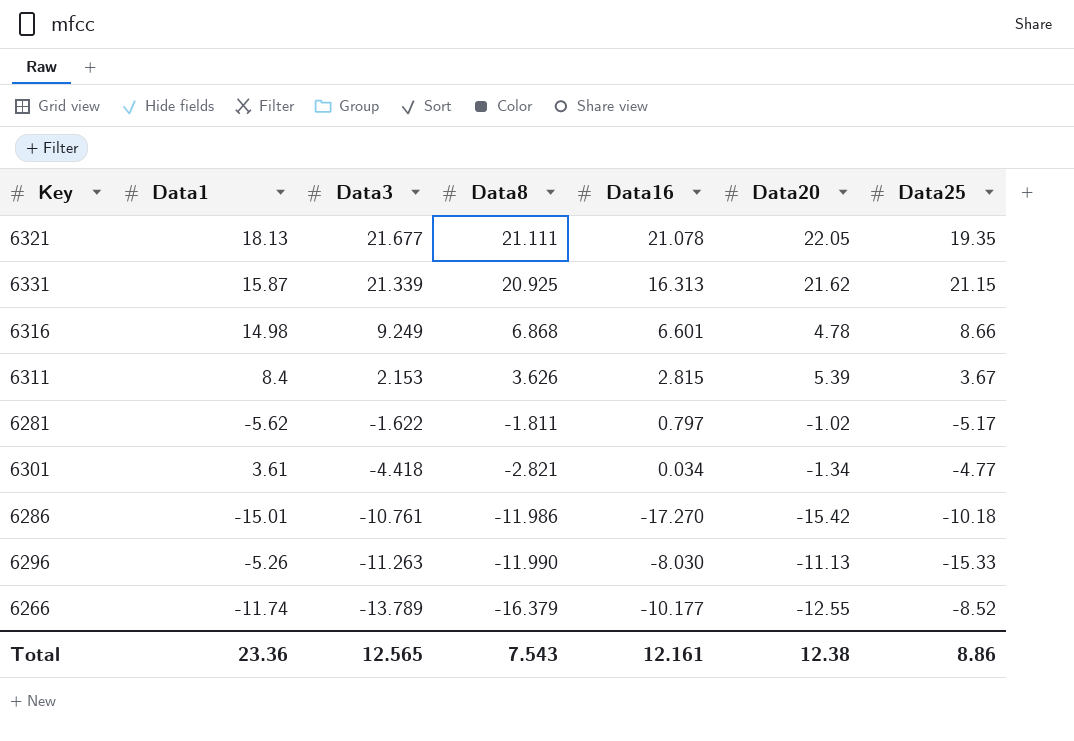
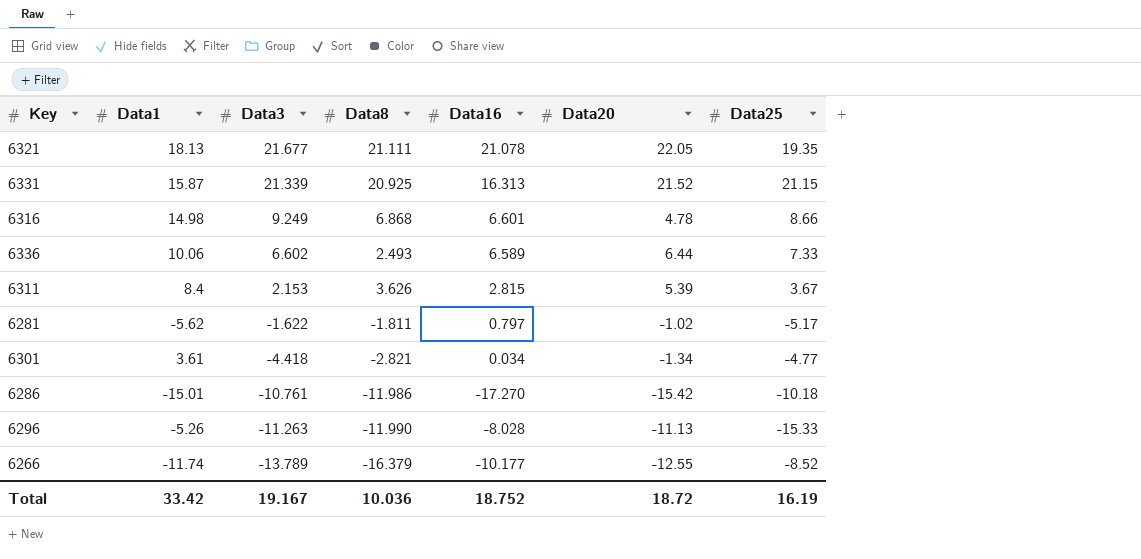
6331 | Data20: 21.62 -> 21.52
row 6336: none -> 10.06 | 6.602 | 2.493 | 6.589 | 6.44 | 7.33
6296 | Data16: -8.030 -> -8.028
Total | Data1: 23.36 -> 33.42
Total | Data3: 12.565 -> 19.167
Total | Data8: 7.543 -> 10.036
Total | Data16: 12.161 -> 18.752
Total | Data20: 12.38 -> 18.72
Total | Data25: 8.86 -> 16.19

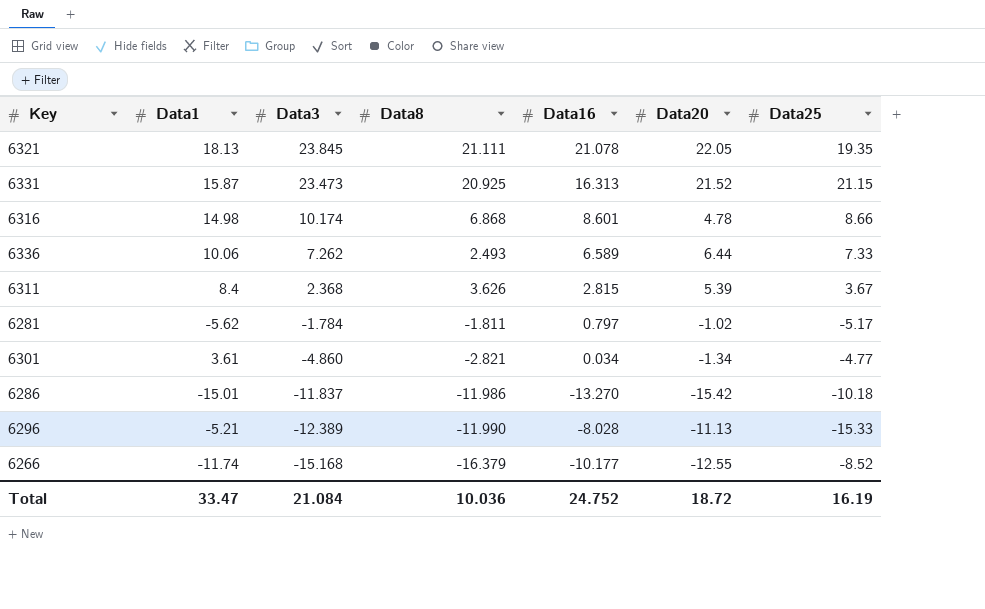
6321 | Data3: 21.677 -> 23.845
6331 | Data3: 21.339 -> 23.473
6316 | Data3: 9.249 -> 10.174
6316 | Data16: 6.601 -> 8.601
6336 | Data3: 6.602 -> 7.262
6311 | Data3: 2.153 -> 2.368
6281 | Data3: -1.622 -> -1.784
6301 | Data3: -4.418 -> -4.860
6286 | Data3: -10.761 -> -11.837
6286 | Data16: -17.270 -> -13.270
6296 | Data1: -5.26 -> -5.21
6296 | Data3: -11.263 -> -12.389
6266 | Data3: -13.789 -> -15.168
Total | Data1: 33.42 -> 33.47
Total | Data3: 19.167 -> 21.084
Total | Data16: 18.752 -> 24.752

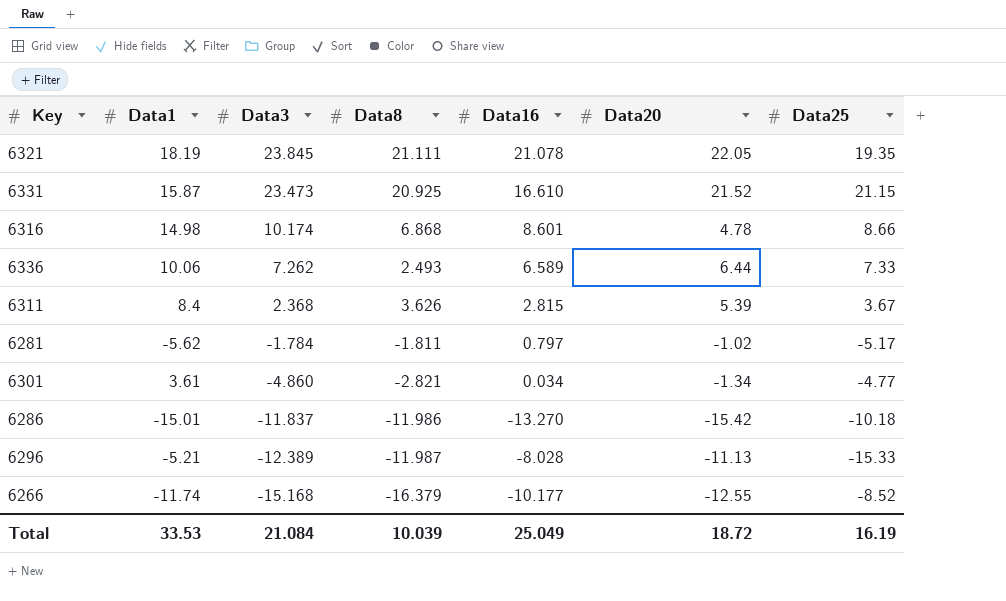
6321 | Data1: 18.13 -> 18.19
6331 | Data16: 16.313 -> 16.610
6296 | Data8: -11.990 -> -11.987
Total | Data1: 33.47 -> 33.53
Total | Data8: 10.036 -> 10.039
Total | Data16: 24.752 -> 25.049

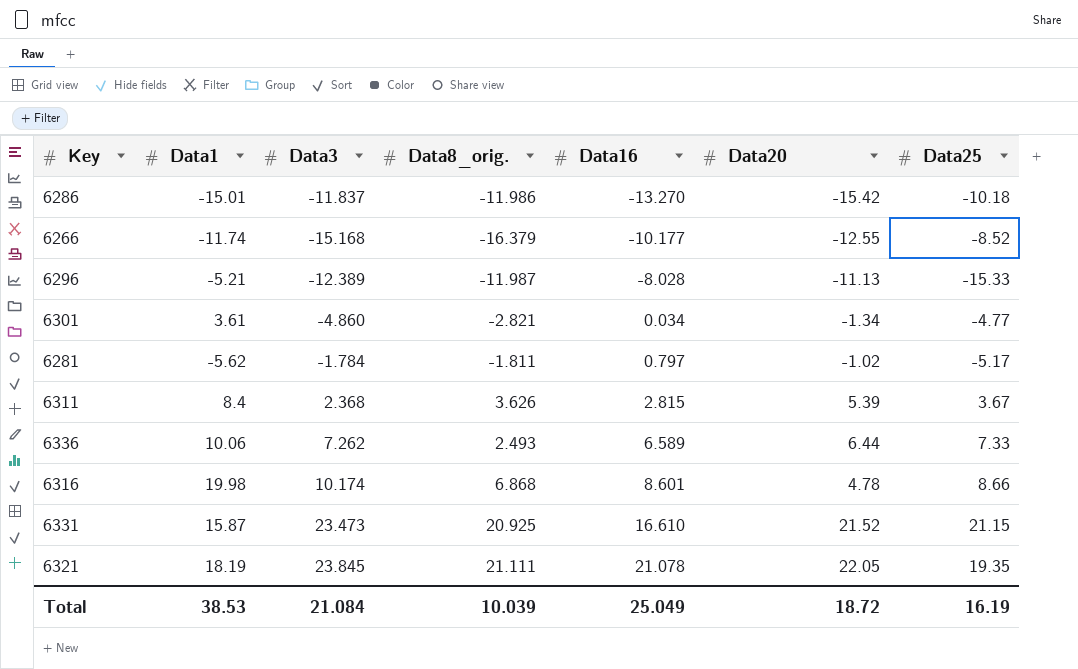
row order: Data3 descending -> Data16 ascending
column name: Data8 -> Data8_orig.
6316 | Data1: 14.98 -> 19.98
Total | Data1: 33.53 -> 38.53

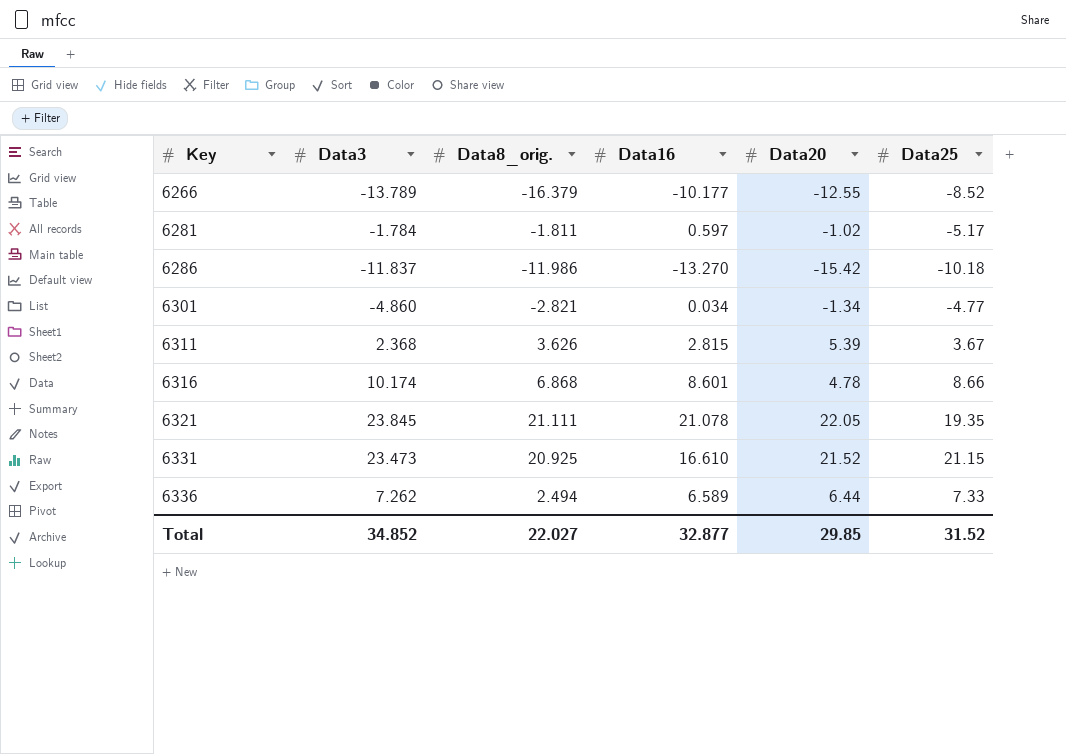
row order: Data16 ascending -> Key ascending
column Data1 | position: 2 -> none
row 6296: -5.21 | -12.389 | -11.987 | -8.028 | -11.13 | -15.33 -> none
6266 | Data3: -15.168 -> -13.789
6281 | Data16: 0.797 -> 0.597
6336 | Data8_orig.: 2.493 -> 2.494
Total | Data3: 21.084 -> 34.852
Total | Data8_orig.: 10.039 -> 22.027
Total | Data16: 25.049 -> 32.877
Total | Data20: 18.72 -> 29.85
Total | Data25: 16.19 -> 31.52

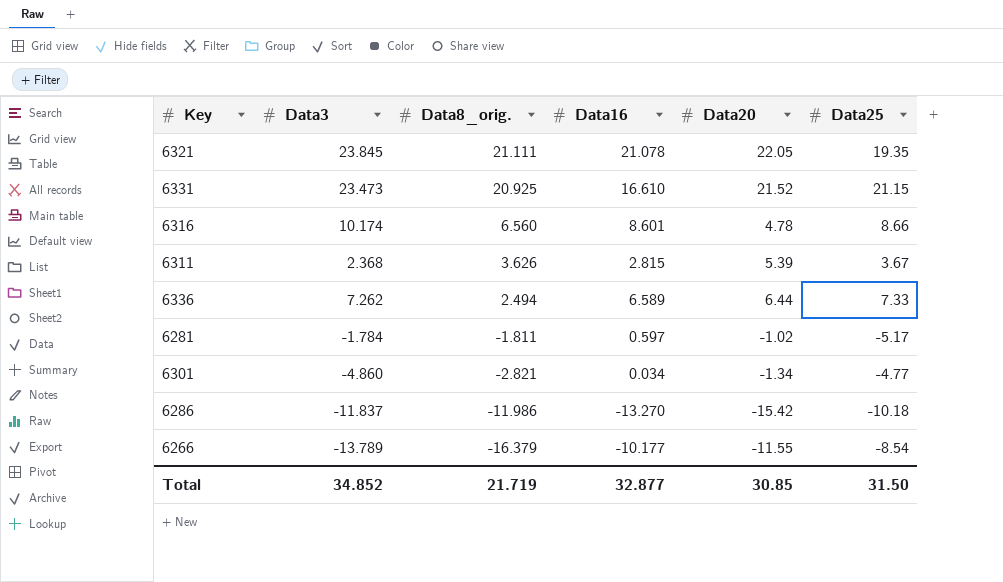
row order: Key ascending -> Data8_orig. descending
6316 | Data8_orig.: 6.868 -> 6.560
6266 | Data20: -12.55 -> -11.55
6266 | Data25: -8.52 -> -8.54
Total | Data8_orig.: 22.027 -> 21.719
Total | Data20: 29.85 -> 30.85
Total | Data25: 31.52 -> 31.50

